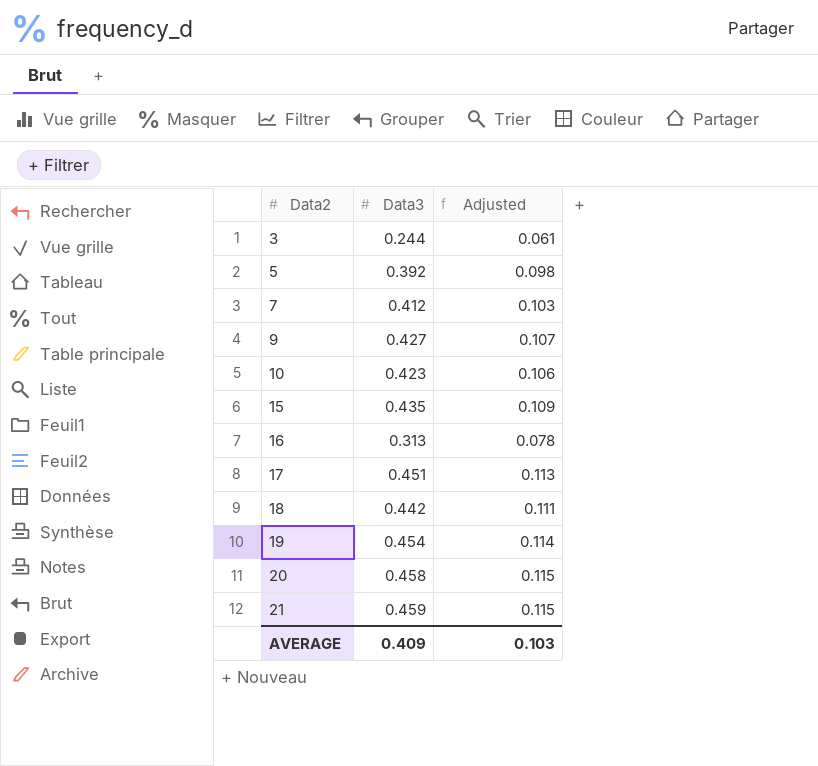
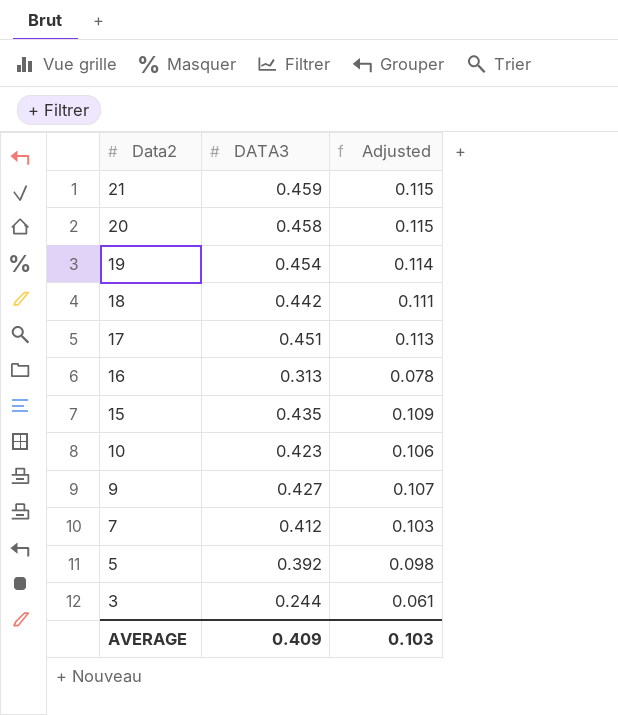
row order: Data2 ascending -> Data2 descending
column name: Data3 -> DATA3

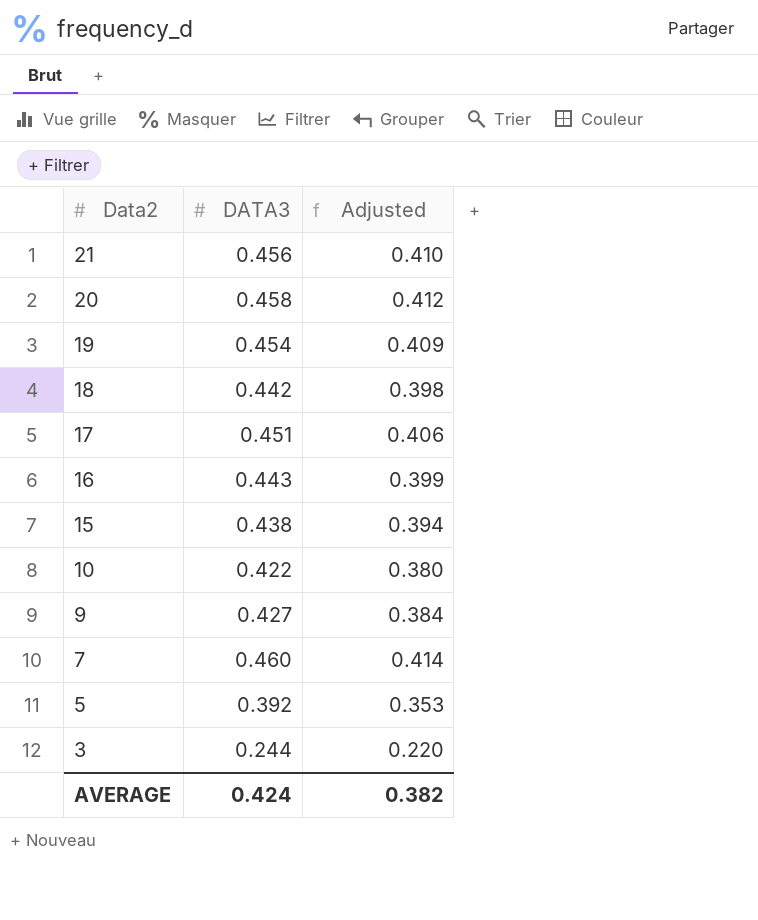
column Adjusted | formula: [DATA3] * 0.25 -> [DATA3] * 0.9
21 | DATA3: 0.459 -> 0.456
16 | DATA3: 0.313 -> 0.443
15 | DATA3: 0.435 -> 0.438
10 | DATA3: 0.423 -> 0.422
7 | DATA3: 0.412 -> 0.460
AVERAGE | DATA3: 0.409 -> 0.424
AVERAGE | Adjusted: 0.103 -> 0.382

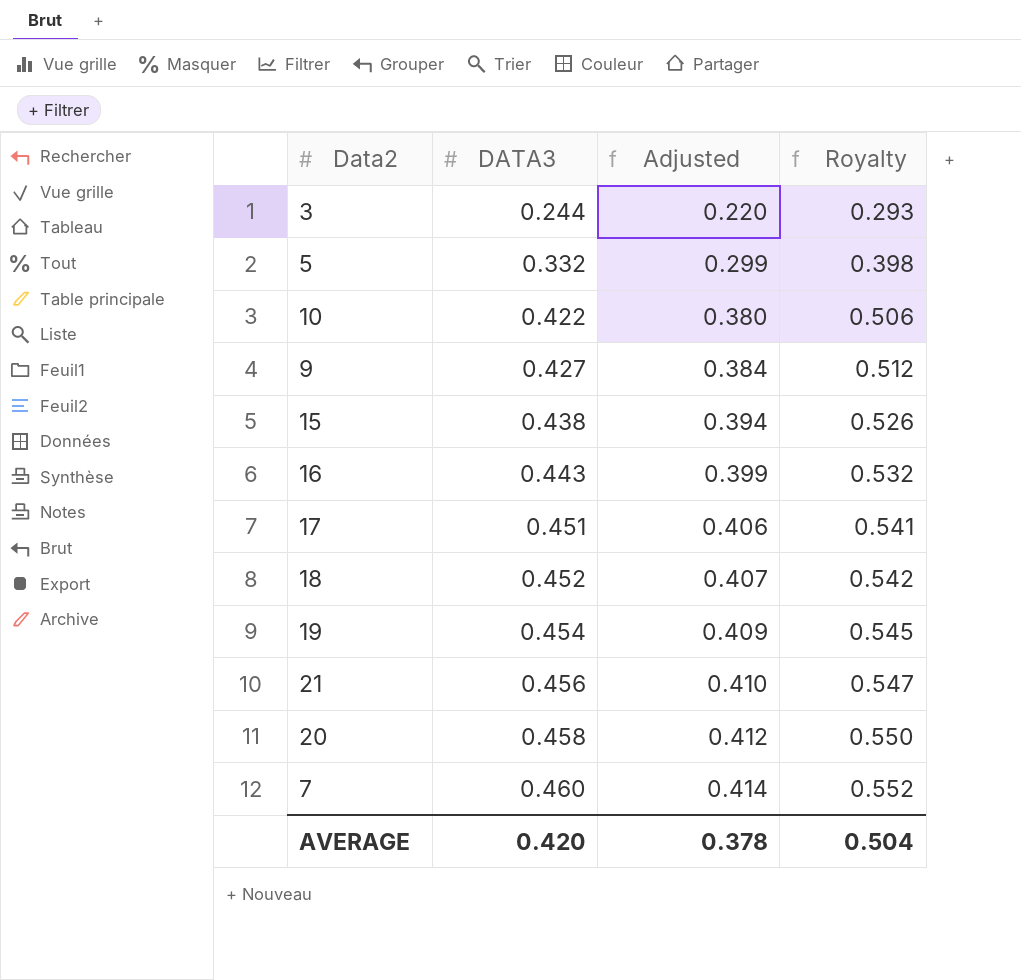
row order: Data2 descending -> DATA3 ascending
column Royalty | formula: none -> [DATA3] * 1.2
5 | DATA3: 0.392 -> 0.332
5 | Adjusted: 0.353 -> 0.299
18 | DATA3: 0.442 -> 0.452
18 | Adjusted: 0.398 -> 0.407
AVERAGE | DATA3: 0.424 -> 0.420
AVERAGE | Adjusted: 0.382 -> 0.378

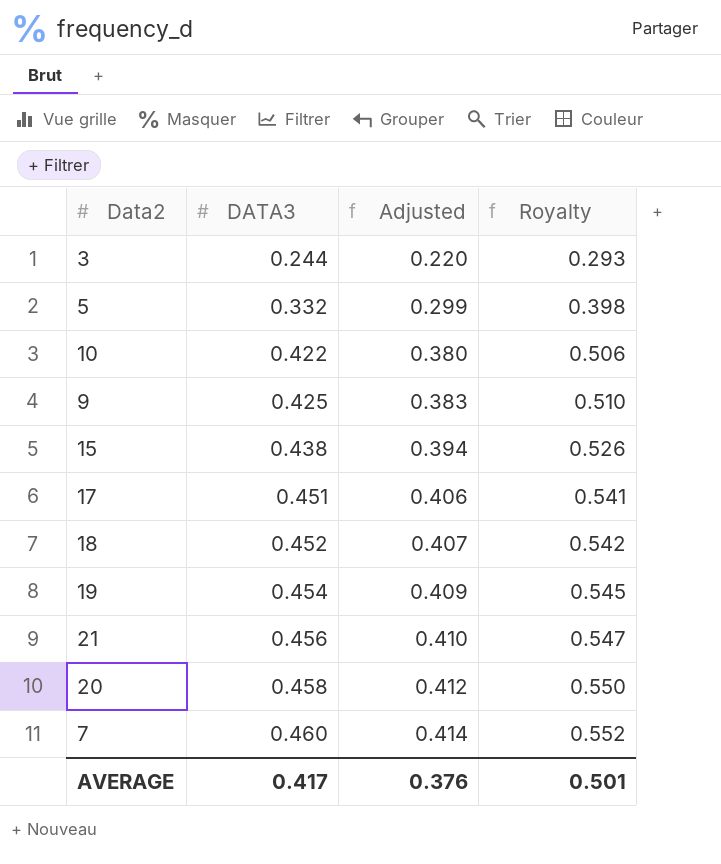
row 16: 0.443 | 0.399 | 0.532 -> none
9 | DATA3: 0.427 -> 0.425
9 | Adjusted: 0.384 -> 0.383
9 | Royalty: 0.512 -> 0.510
AVERAGE | DATA3: 0.420 -> 0.417
AVERAGE | Adjusted: 0.378 -> 0.376
AVERAGE | Royalty: 0.504 -> 0.501

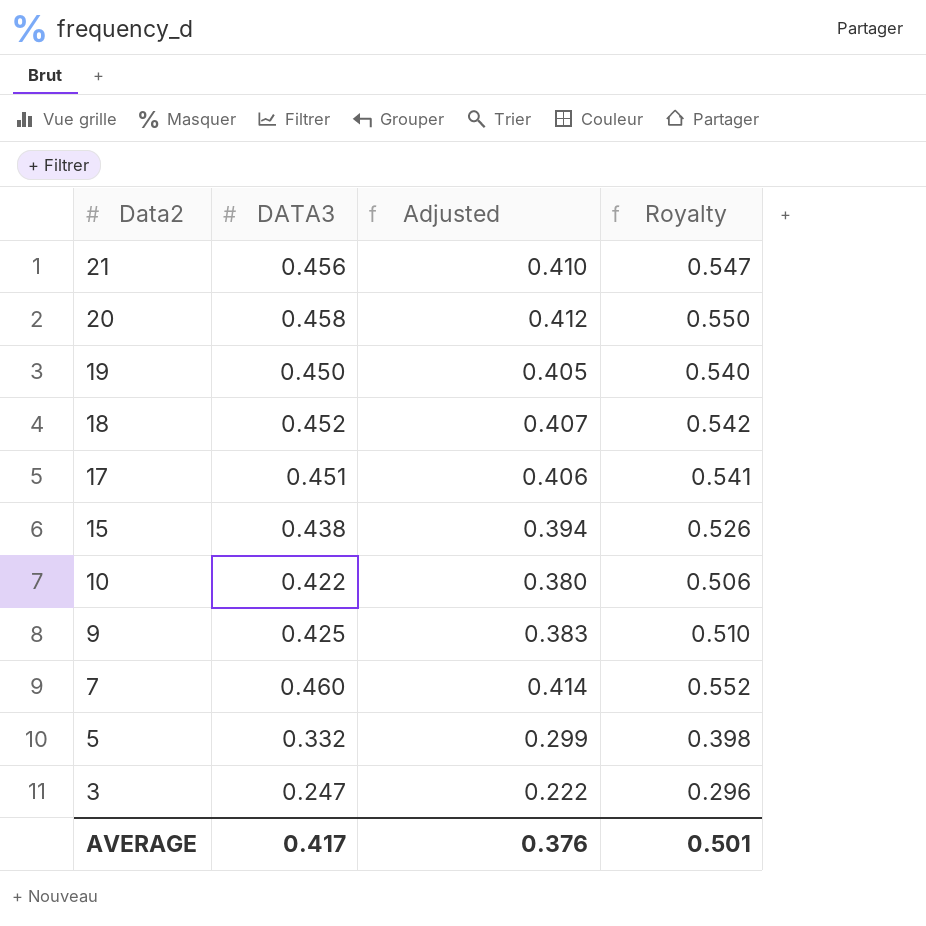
row order: DATA3 ascending -> Data2 descending
19 | DATA3: 0.454 -> 0.450
19 | Adjusted: 0.409 -> 0.405
19 | Royalty: 0.545 -> 0.540
3 | DATA3: 0.244 -> 0.247
3 | Adjusted: 0.220 -> 0.222
3 | Royalty: 0.293 -> 0.296

